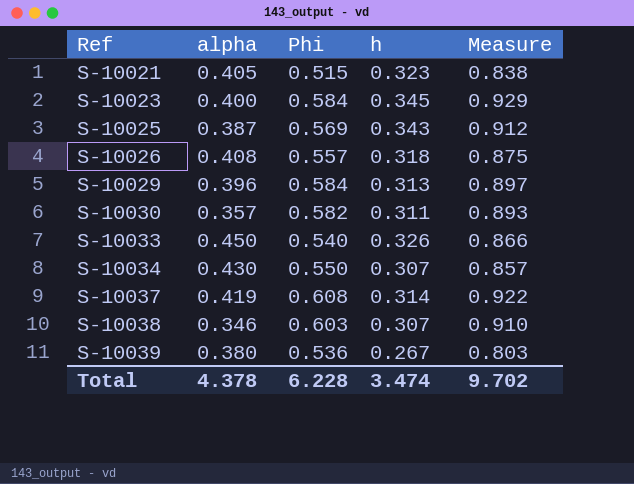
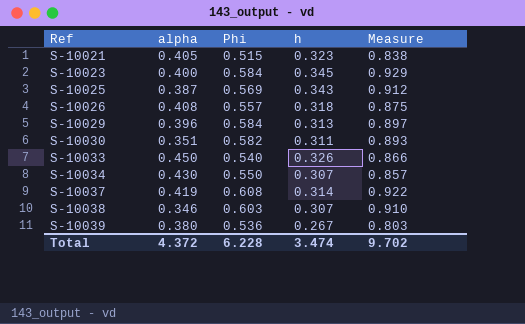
S-10030 | alpha: 0.357 -> 0.351
Total | alpha: 4.378 -> 4.372

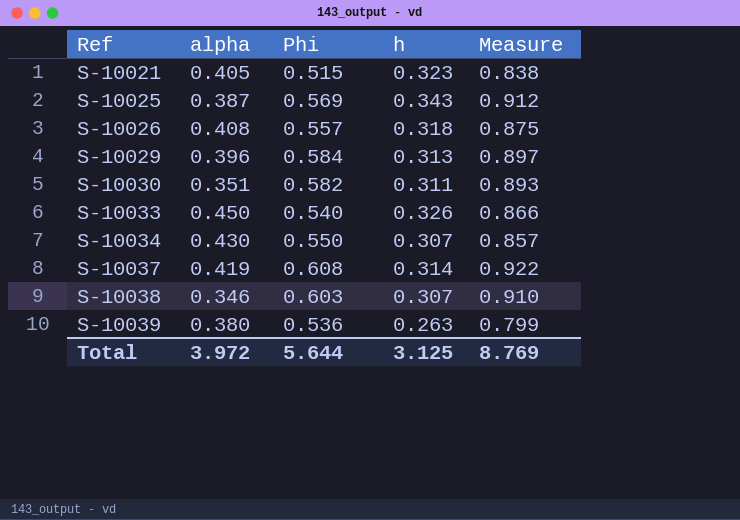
row S-10023: 0.400 | 0.584 | 0.345 | 0.929 -> none
S-10039 | h: 0.267 -> 0.263
S-10039 | Measure: 0.803 -> 0.799
Total | alpha: 4.372 -> 3.972
Total | Phi: 6.228 -> 5.644
Total | h: 3.474 -> 3.125
Total | Measure: 9.702 -> 8.769

